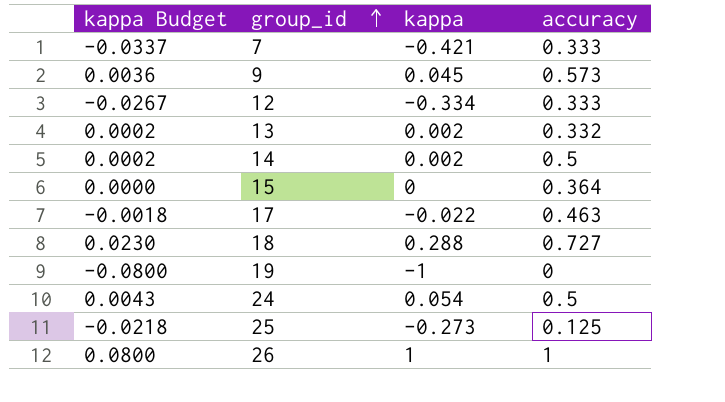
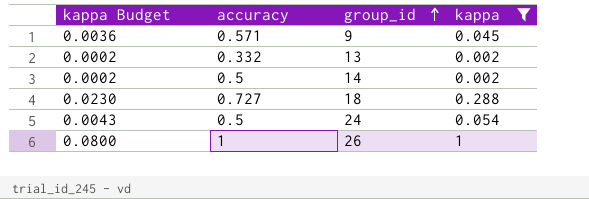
filter: none -> kappa >= 0.002
column accuracy | position: 4 -> 2
9 | accuracy: 0.573 -> 0.571

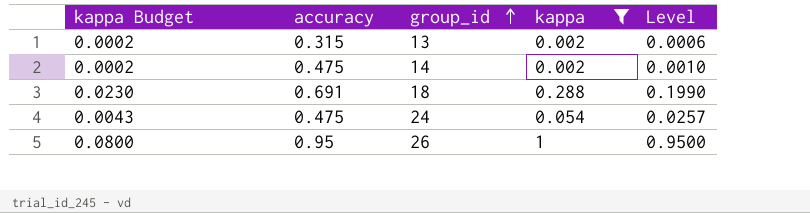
column Level | formula: none -> [accuracy] * [kappa]
row 9: 0.0036 | 0.571 | 0.045 -> none
13 | accuracy: 0.332 -> 0.315
14 | accuracy: 0.5 -> 0.475
18 | accuracy: 0.727 -> 0.691
24 | accuracy: 0.5 -> 0.475
26 | accuracy: 1 -> 0.95

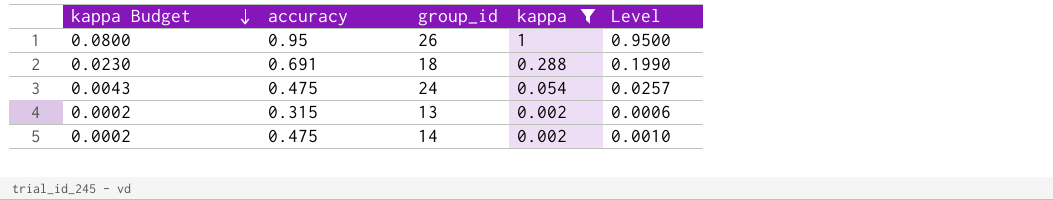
row order: group_id ascending -> kappa Budget descending

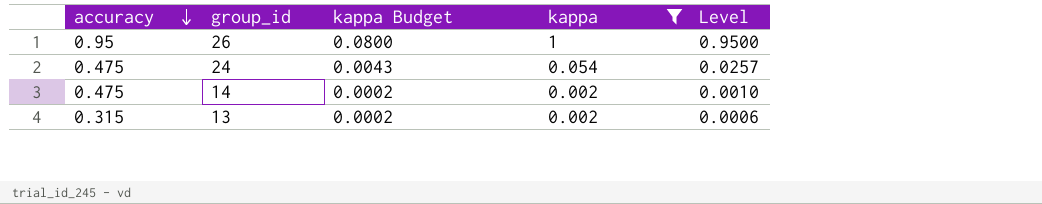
row order: kappa Budget descending -> accuracy descending
column kappa Budget | position: 1 -> 3
row 18: 0.0230 | 0.691 | 0.288 | 0.1990 -> none

